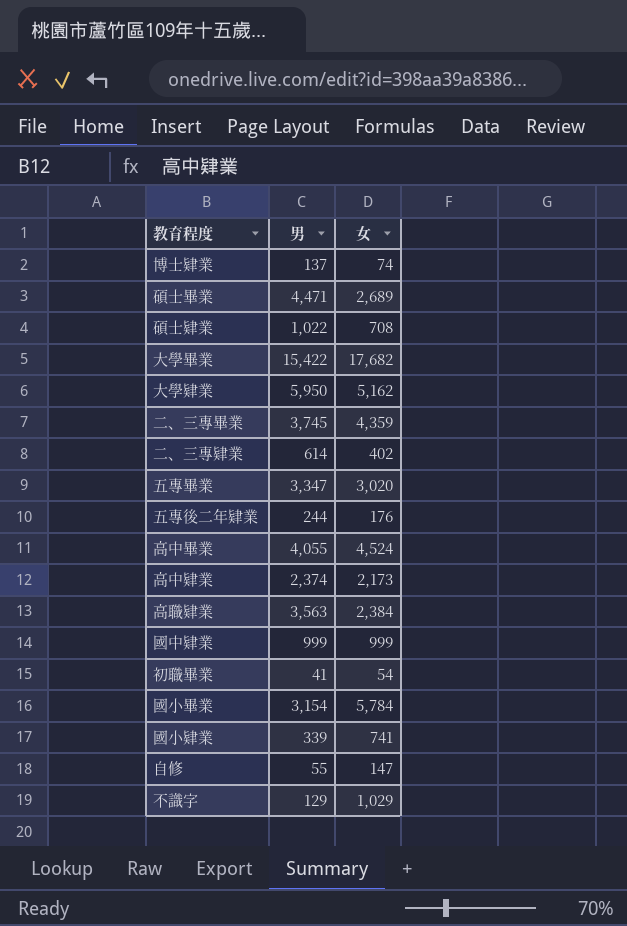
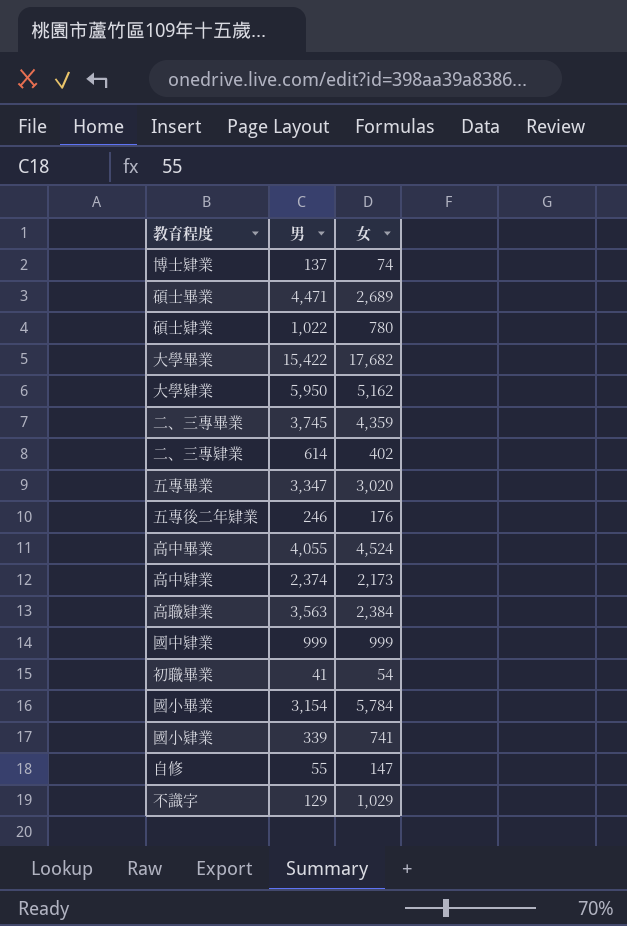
碩士肄業 | 女: 708 -> 780
五專後二年肄業 | 男: 244 -> 246

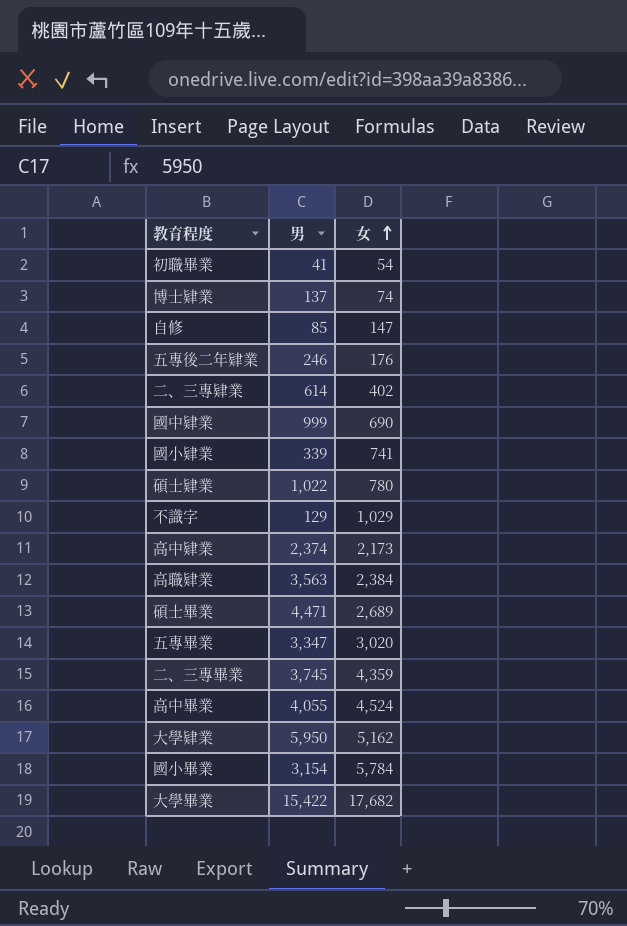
row order: none -> 女 ascending
自修 | 男: 55 -> 85
國中肄業 | 女: 999 -> 690

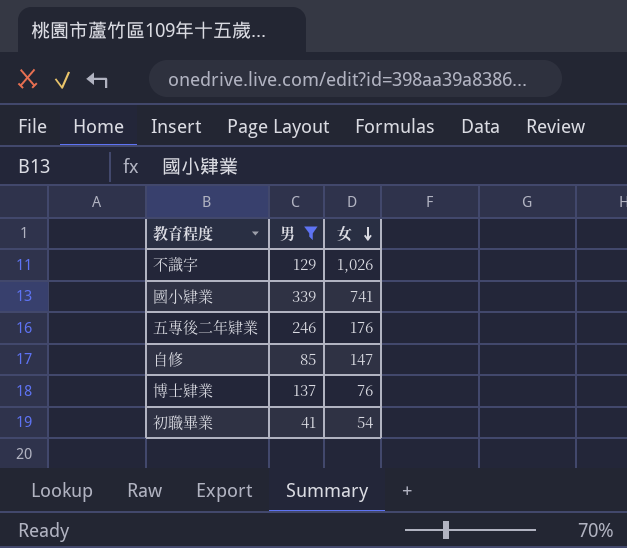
filter: none -> 男 <= 339
row order: 女 ascending -> 女 descending
不識字 | 女: 1,029 -> 1,026
博士肄業 | 女: 74 -> 76

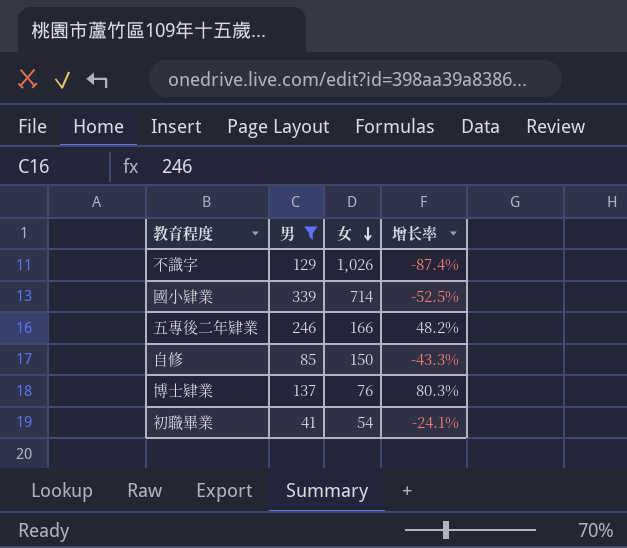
column 增长率 | formula: none -> ([男] - [女]) / [女]
國小肄業 | 女: 741 -> 714
五專後二年肄業 | 女: 176 -> 166
自修 | 女: 147 -> 150

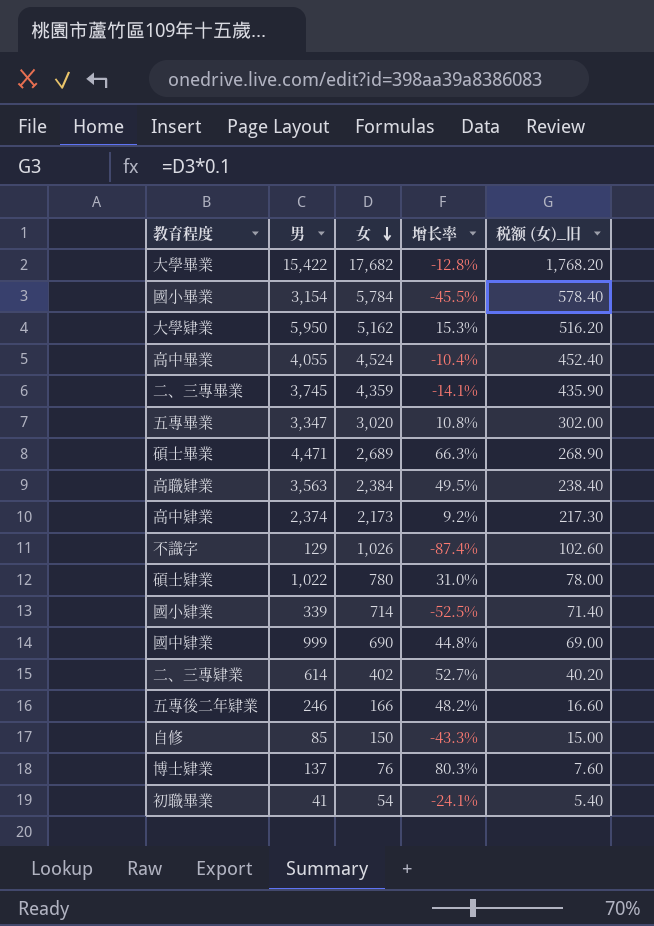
filter: 男 <= 339 -> none
column 税额 (女)_旧 | formula: none -> [女] * 0.1

